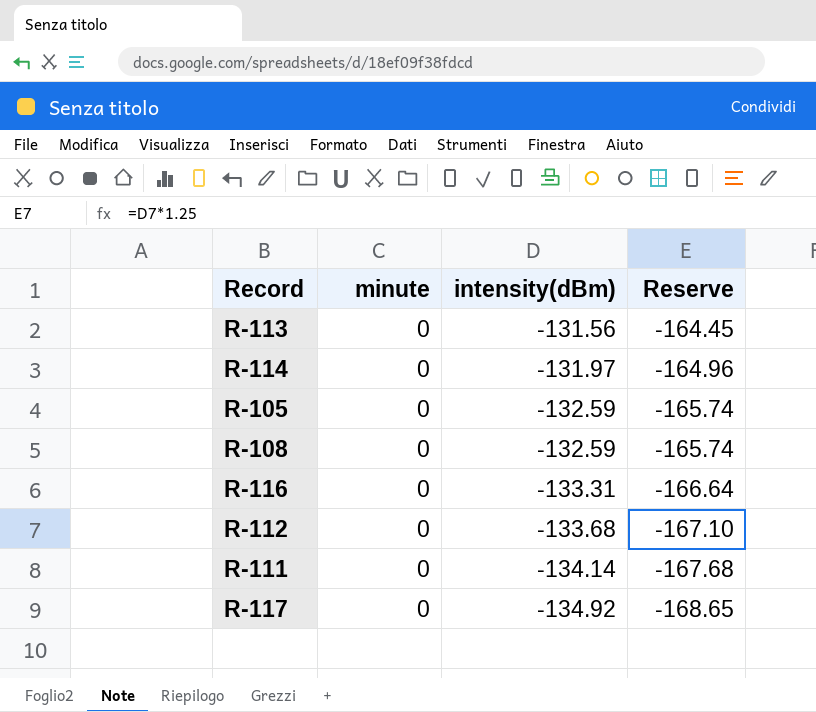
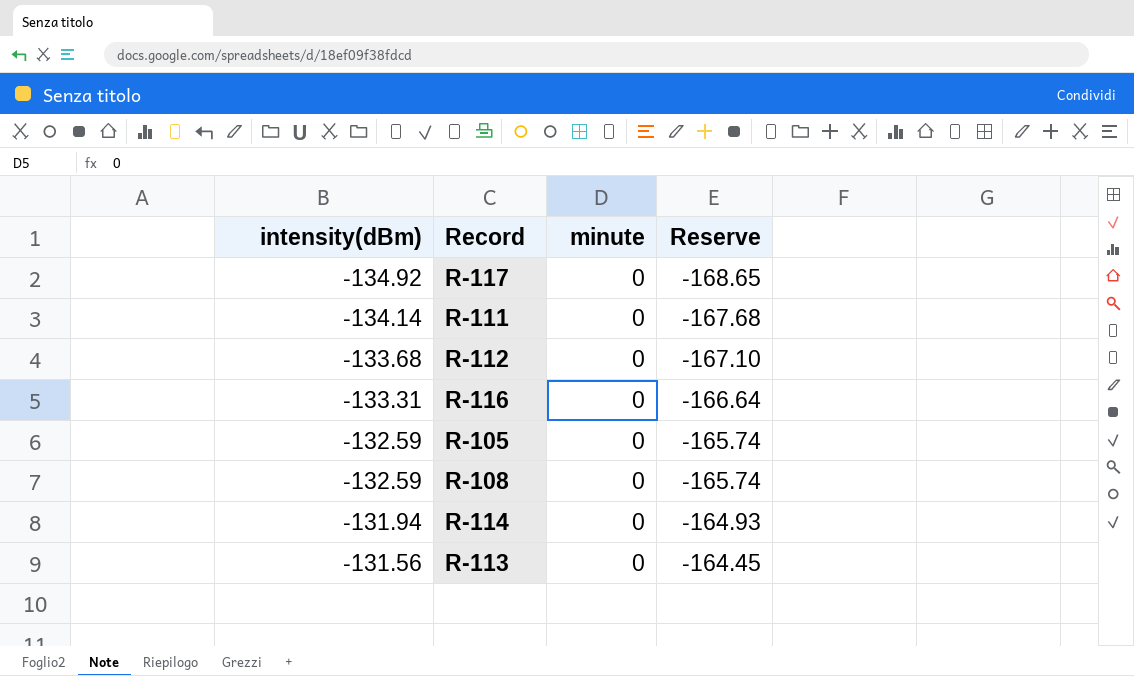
row order: intensity(dBm) descending -> intensity(dBm) ascending
column intensity(dBm) | position: 3 -> 1
R-114 | intensity(dBm): -131.97 -> -131.94
R-114 | Reserve: -164.96 -> -164.93

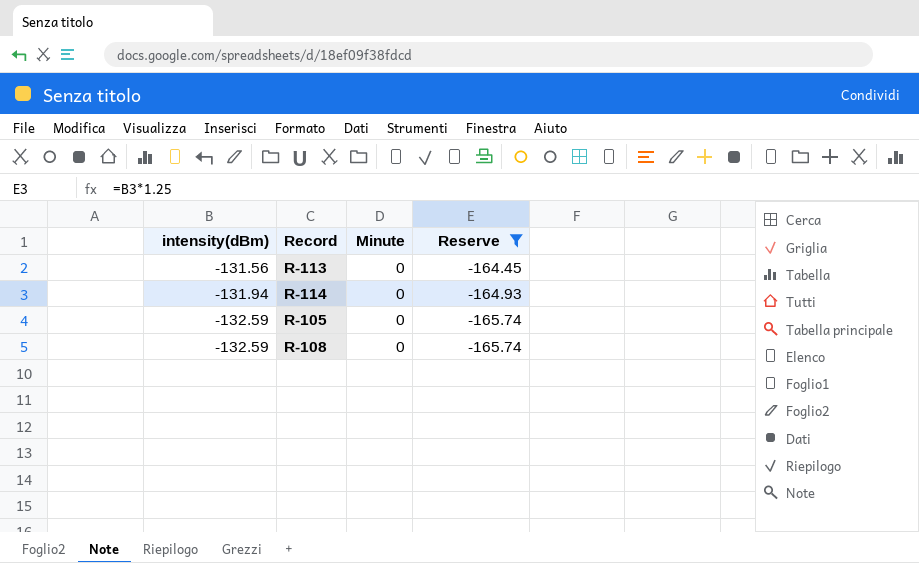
filter: none -> Reserve >= -165.74
row order: intensity(dBm) ascending -> intensity(dBm) descending
column name: minute -> Minute

